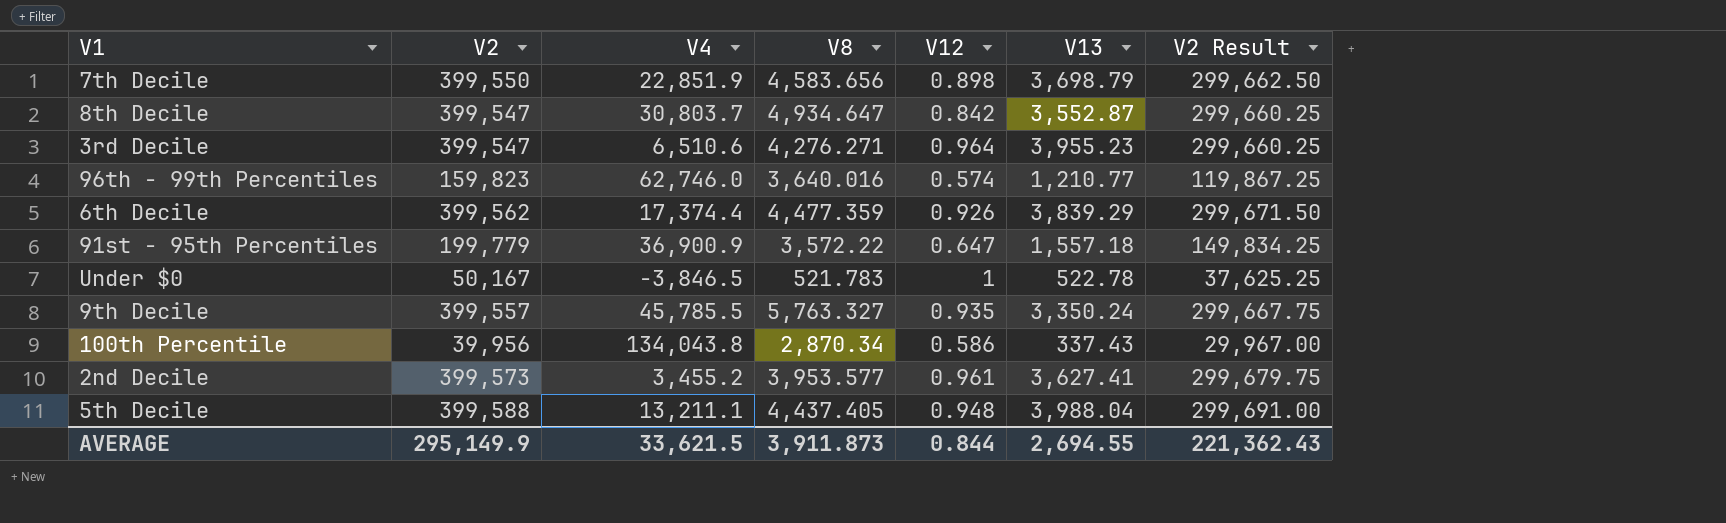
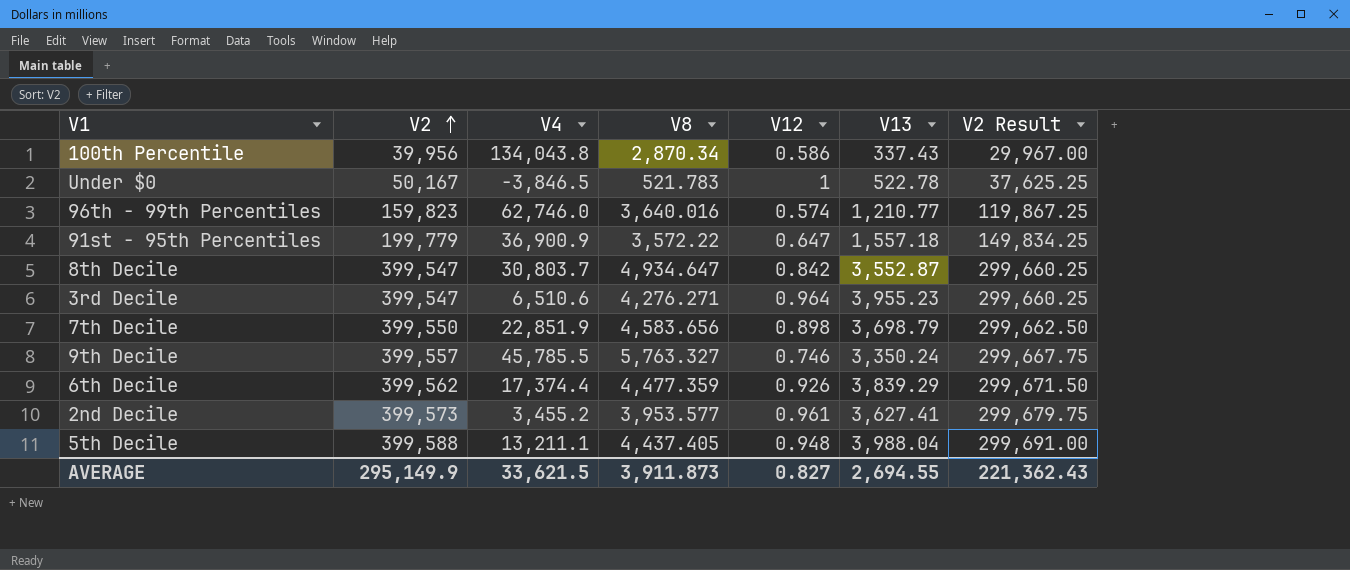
row order: none -> V2 ascending
9th Decile | V12: 0.935 -> 0.746
AVERAGE | V12: 0.844 -> 0.827

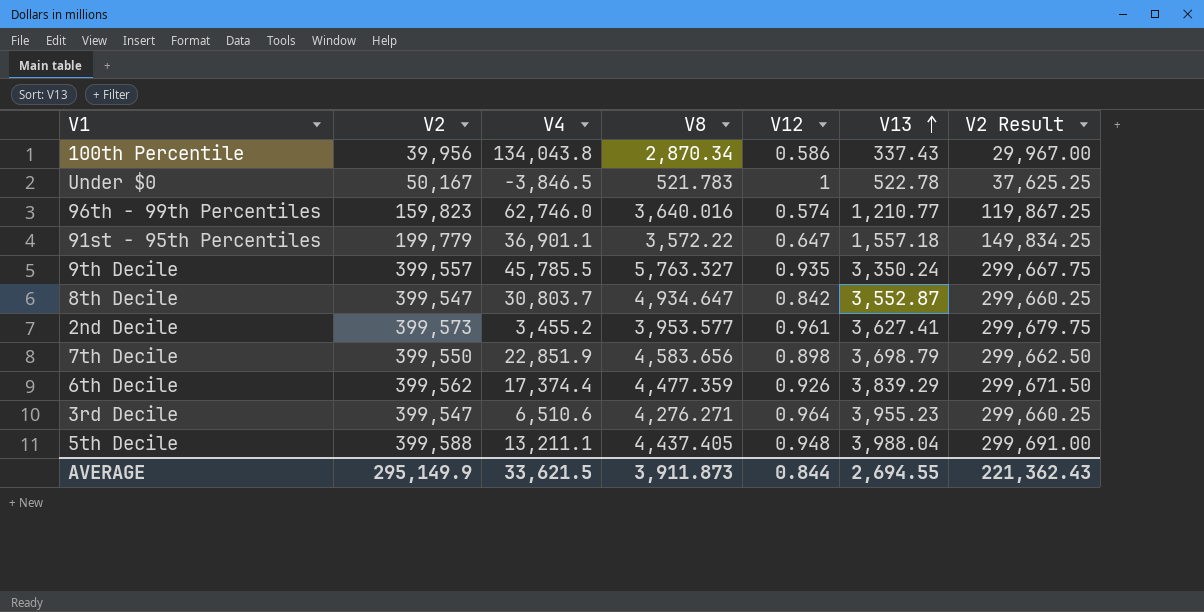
row order: V2 ascending -> V13 ascending
91st - 95th Percentiles | V4: 36,900.9 -> 36,901.1
9th Decile | V12: 0.746 -> 0.935
AVERAGE | V12: 0.827 -> 0.844

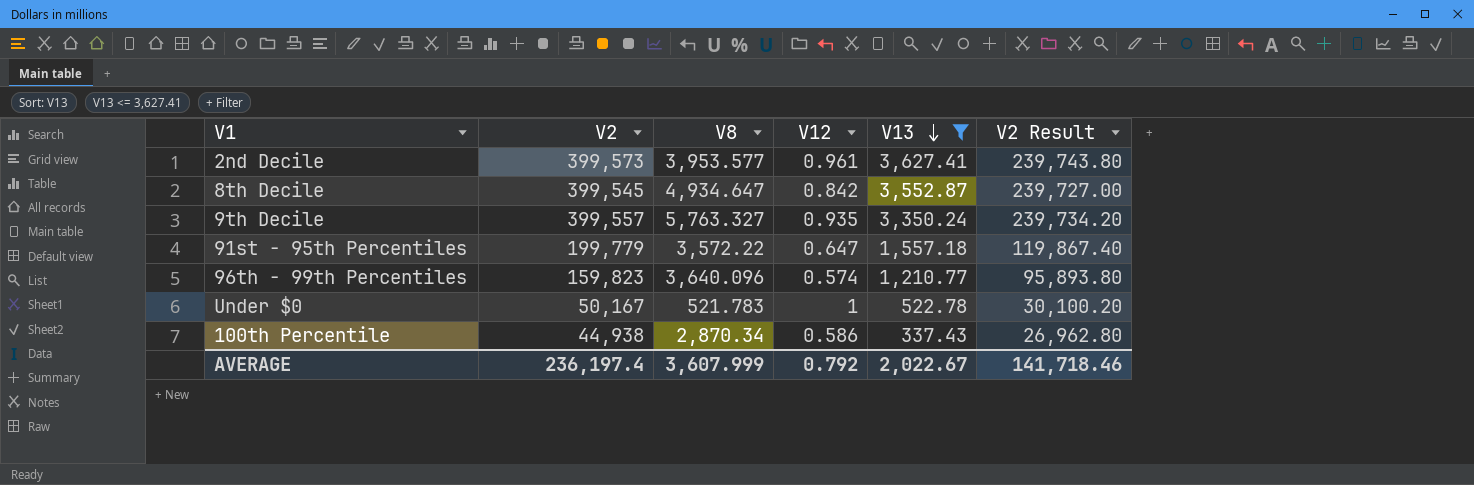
filter: none -> V13 <= 3,627.41
row order: V13 ascending -> V13 descending
column V4 | position: 3 -> none
column V2 Result | formula: [V2] * 0.75 -> [V2] * 0.6
8th Decile | V2: 399,547 -> 399,545
96th - 99th Percentiles | V8: 3,640.016 -> 3,640.096
100th Percentile | V2: 39,956 -> 44,938
AVERAGE | V2: 295,149.9 -> 236,197.4
AVERAGE | V8: 3,911.873 -> 3,607.999
AVERAGE | V12: 0.844 -> 0.792
AVERAGE | V13: 2,694.55 -> 2,022.67
AVERAGE | V2 Result: 221,362.43 -> 141,718.46

